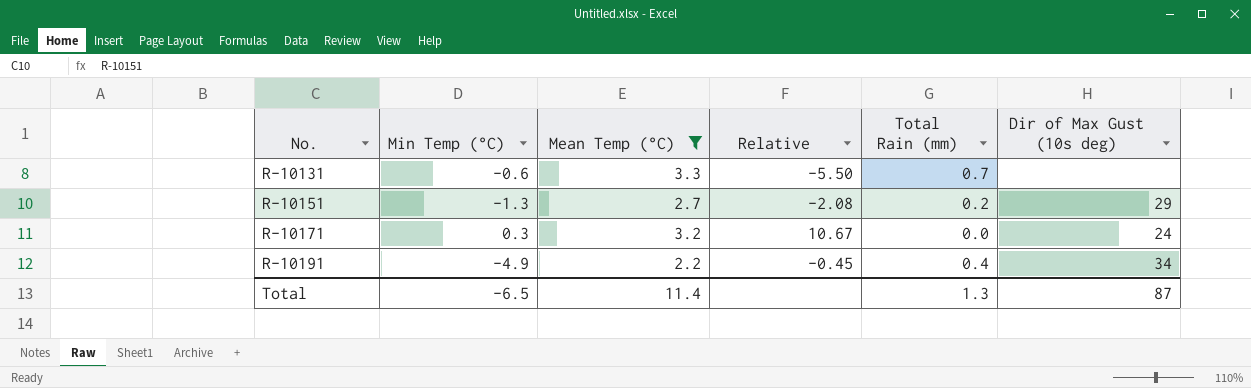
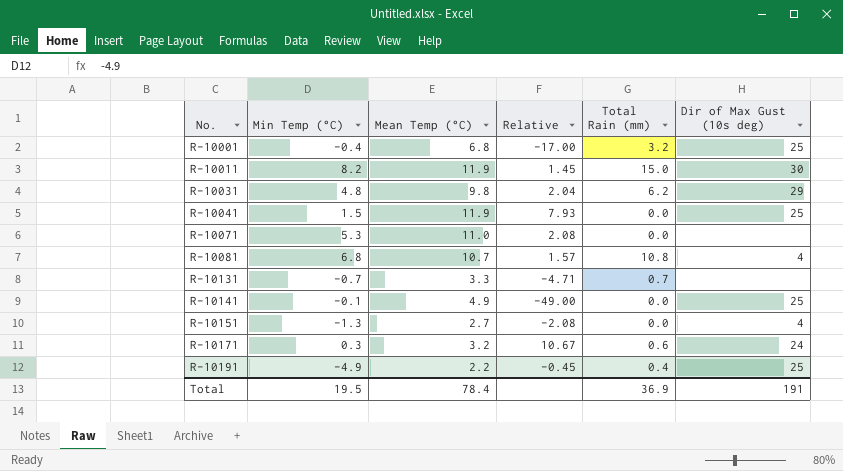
filter: Mean Temp (°C) <= 3.3 -> none
R-10131 | Min Temp (°C): -0.6 -> -0.7
R-10131 | Relative: -5.50 -> -4.71
R-10151 | Total Rain (mm): 0.2 -> 0.0
R-10151 | Dir of Max Gust (10s deg): 29 -> 4
R-10171 | Total Rain (mm): 0.0 -> 0.6
R-10191 | Dir of Max Gust (10s deg): 34 -> 25
Total | Min Temp (°C): -6.5 -> 19.5
Total | Mean Temp (°C): 11.4 -> 78.4
Total | Total Rain (mm): 1.3 -> 36.9
Total | Dir of Max Gust (10s deg): 87 -> 191

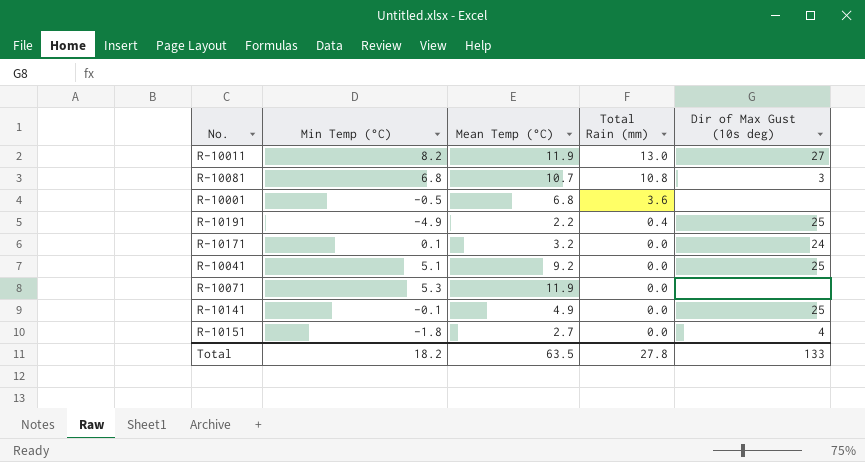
row order: No. ascending -> Total Rain (mm) descending
column Relative | formula: [Mean Temp (°C)] / [Min Temp (°C)] -> none
row R-10031: 4.8 | 9.8 | 2.04 | 6.2 | 29 -> none
row R-10131: -0.7 | 3.3 | -4.71 | 0.7 | none -> none
R-10011 | Total Rain (mm): 15.0 -> 13.0
R-10011 | Dir of Max Gust (10s deg): 30 -> 27
R-10081 | Dir of Max Gust (10s deg): 4 -> 3
R-10001 | Min Temp (°C): -0.4 -> -0.5
R-10001 | Total Rain (mm): 3.2 -> 3.6
R-10001 | Dir of Max Gust (10s deg): 25 -> none
R-10171 | Min Temp (°C): 0.3 -> 0.1
R-10171 | Total Rain (mm): 0.6 -> 0.0
R-10041 | Min Temp (°C): 1.5 -> 5.1
R-10041 | Mean Temp (°C): 11.9 -> 9.2
R-10071 | Mean Temp (°C): 11.0 -> 11.9
R-10151 | Min Temp (°C): -1.3 -> -1.8
Total | Min Temp (°C): 19.5 -> 18.2
Total | Mean Temp (°C): 78.4 -> 63.5
Total | Total Rain (mm): 36.9 -> 27.8
Total | Dir of Max Gust (10s deg): 191 -> 133

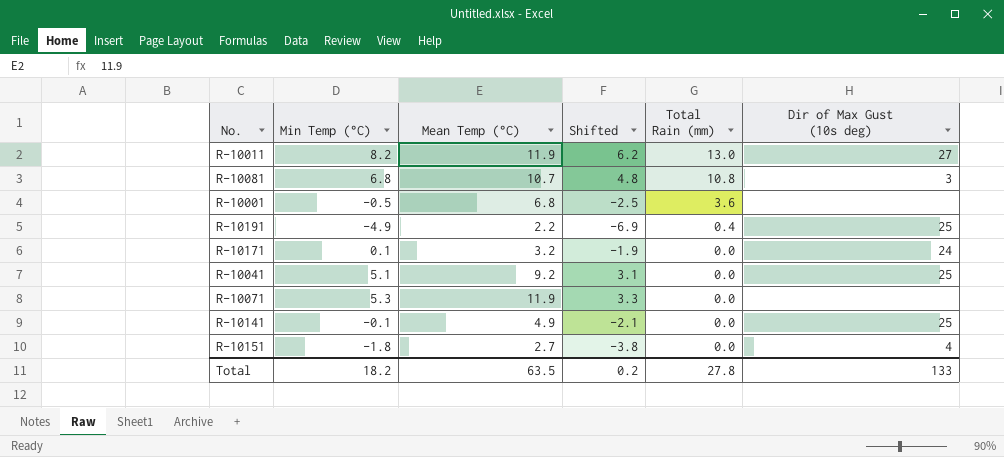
column Shifted | formula: none -> [Min Temp (°C)] - 2

